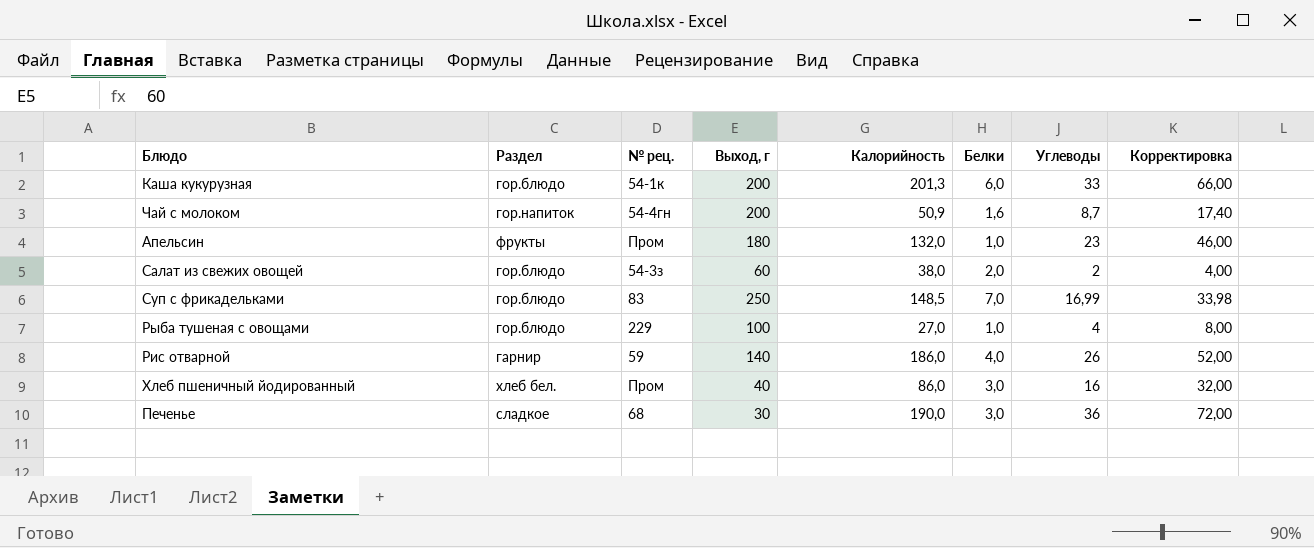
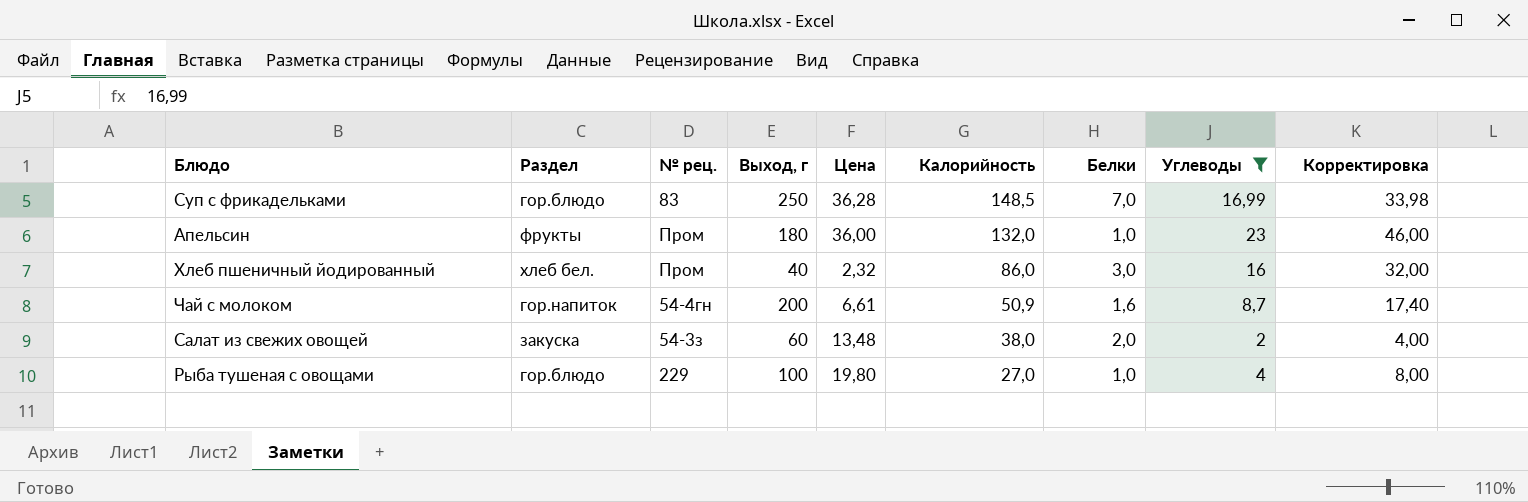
filter: none -> Углеводы <= 23
row order: none -> Калорийность descending
column Цена | position: none -> 5
Салат из свежих овощей | Раздел: гор.блюдо -> закуска

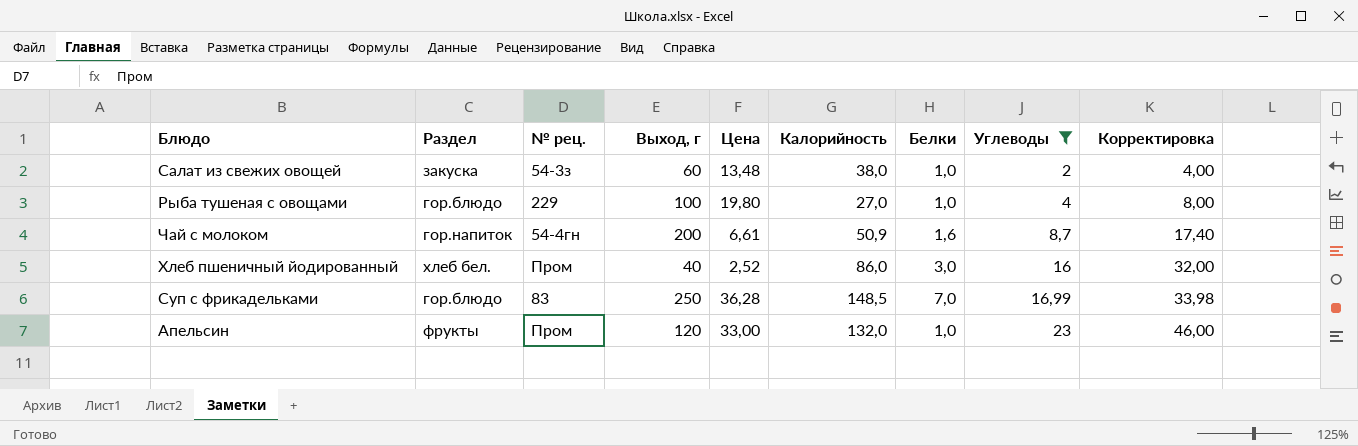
row order: Калорийность descending -> Углеводы ascending
Салат из свежих овощей | Белки: 2,0 -> 1,0
Хлеб пшеничный йодированный | Цена: 2,32 -> 2,52
Апельсин | Выход, г: 180 -> 120
Апельсин | Цена: 36,00 -> 33,00

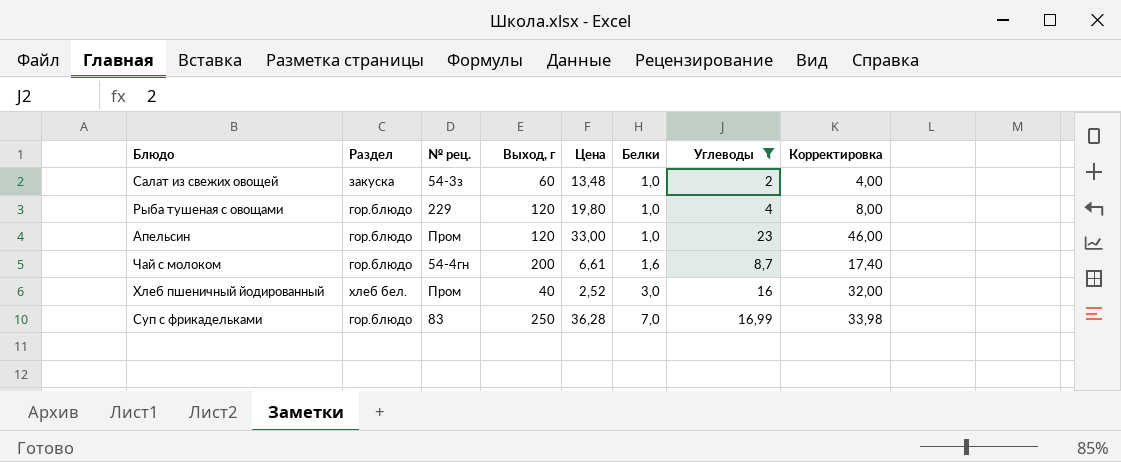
row order: Углеводы ascending -> Белки ascending
column Калорийность | position: 6 -> none
Рыба тушеная с овощами | Выход, г: 100 -> 120
Апельсин | Раздел: фрукты -> гор.блюдо
Чай с молоком | Раздел: гор.напиток -> гор.блюдо

